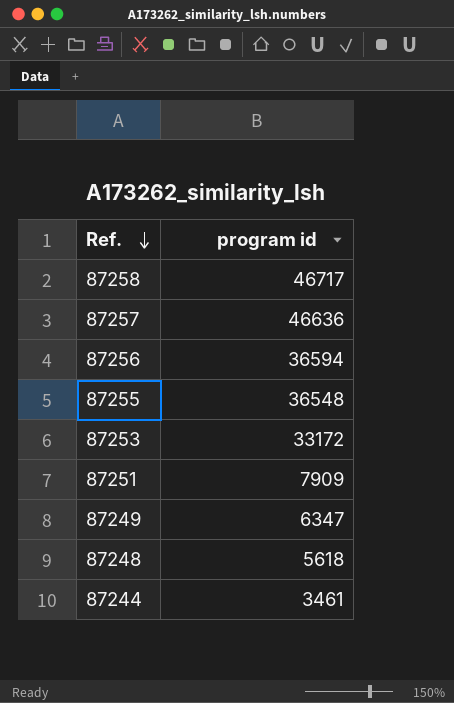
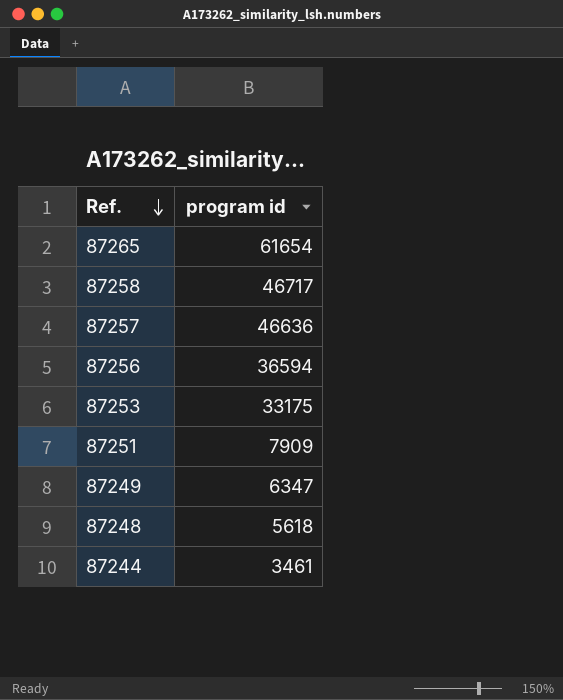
row 87255: 36548 -> none
row 87265: none -> 61654
87253 | program id: 33172 -> 33175

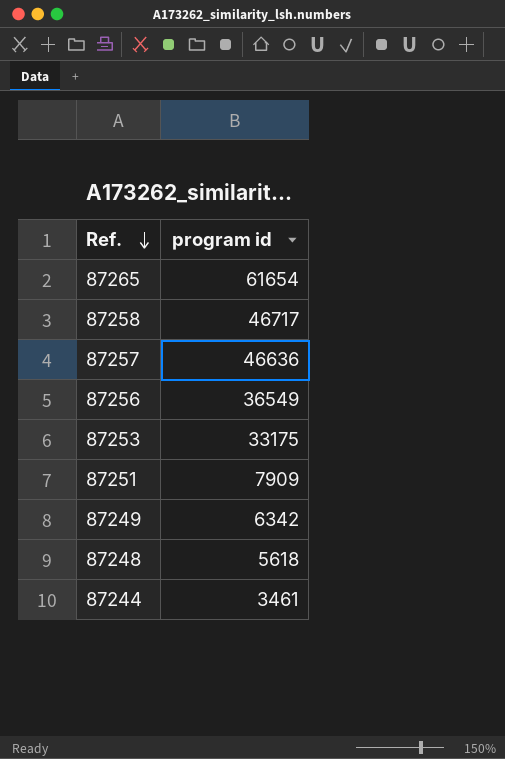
87256 | program id: 36594 -> 36549
87249 | program id: 6347 -> 6342

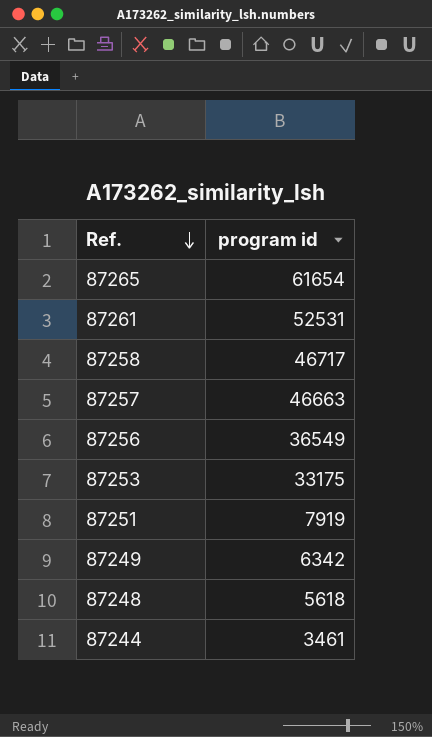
row 87261: none -> 52531
87257 | program id: 46636 -> 46663
87251 | program id: 7909 -> 7919

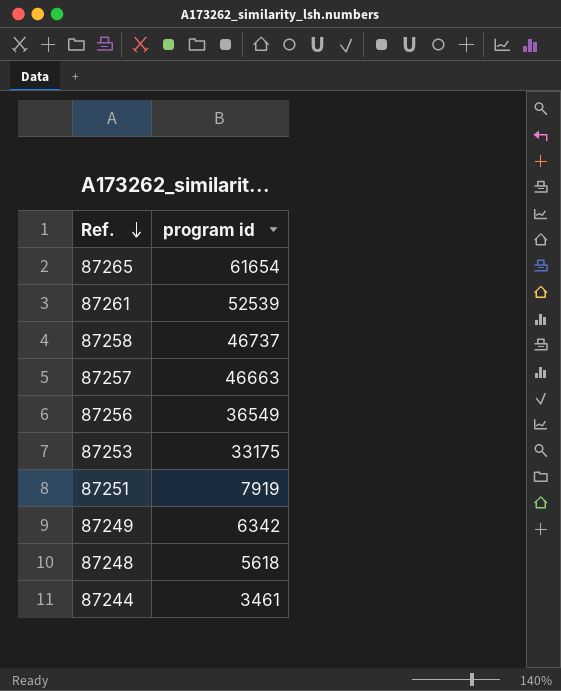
87261 | program id: 52531 -> 52539
87258 | program id: 46717 -> 46737

